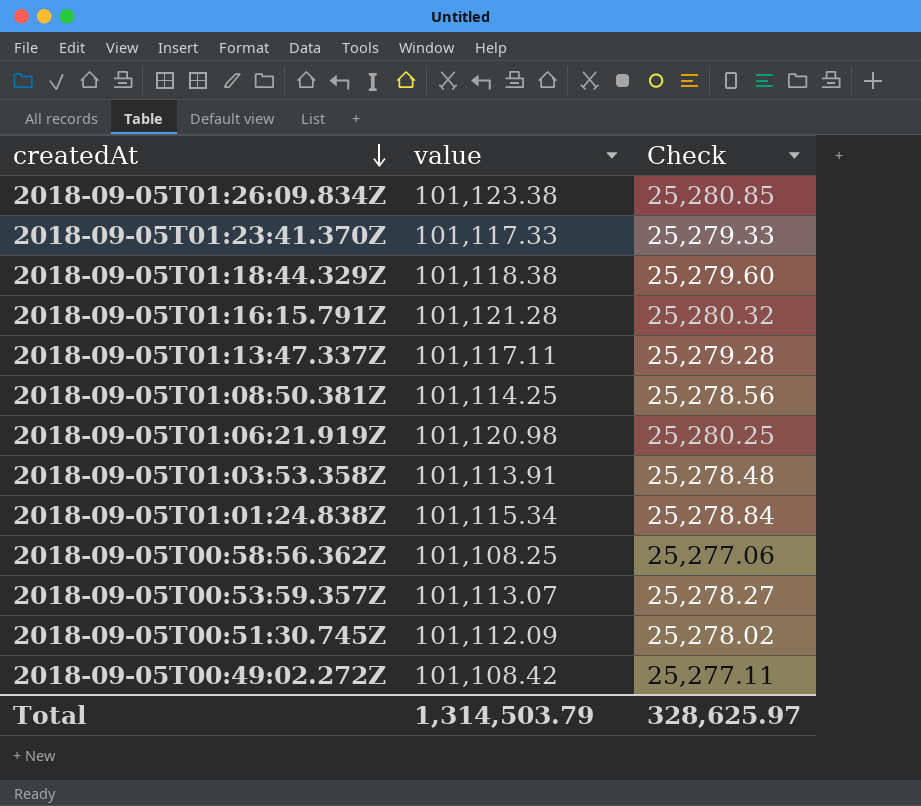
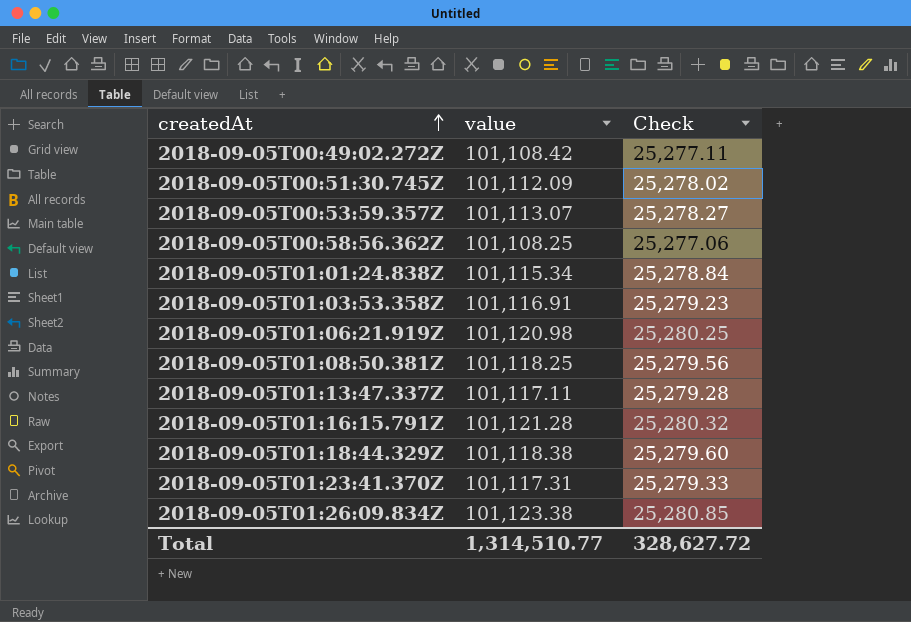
row order: createdAt descending -> createdAt ascending
2018-09-05T01:03:53.358Z | value: 101,113.91 -> 101,116.91
2018-09-05T01:03:53.358Z | Check: 25,278.48 -> 25,279.23
2018-09-05T01:08:50.381Z | value: 101,114.25 -> 101,118.25
2018-09-05T01:08:50.381Z | Check: 25,278.56 -> 25,279.56
2018-09-05T01:23:41.370Z | value: 101,117.33 -> 101,117.31
Total | value: 1,314,503.79 -> 1,314,510.77
Total | Check: 328,625.97 -> 328,627.72

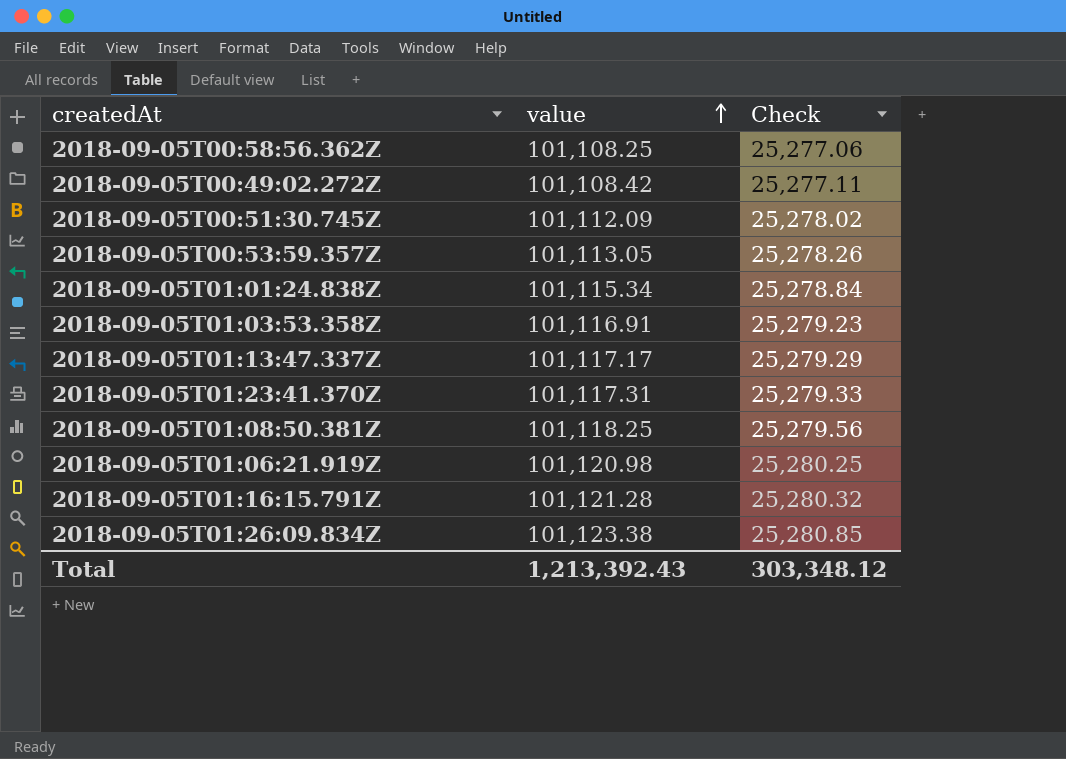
row order: createdAt ascending -> value ascending
row 2018-09-05T01:18:44.329Z: 101,118.38 | 25,279.60 -> none
2018-09-05T00:53:59.357Z | value: 101,113.07 -> 101,113.05
2018-09-05T00:53:59.357Z | Check: 25,278.27 -> 25,278.26
2018-09-05T01:13:47.337Z | value: 101,117.11 -> 101,117.17
2018-09-05T01:13:47.337Z | Check: 25,279.28 -> 25,279.29
Total | value: 1,314,510.77 -> 1,213,392.43
Total | Check: 328,627.72 -> 303,348.12

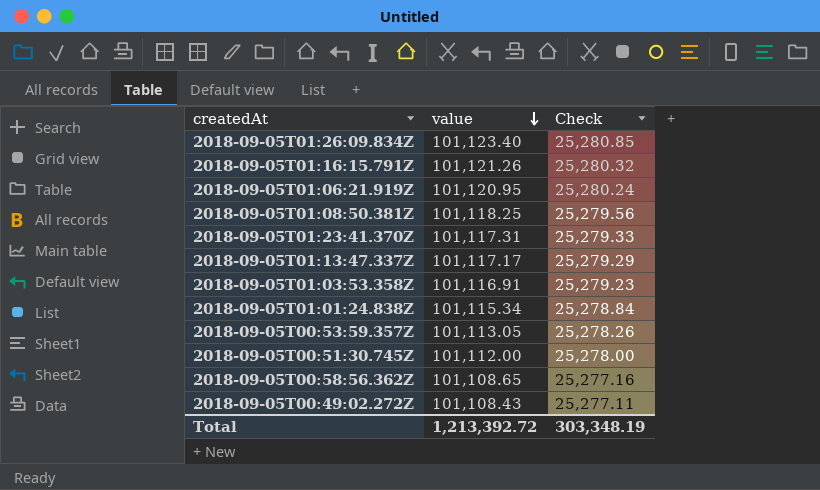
row order: value ascending -> value descending
2018-09-05T01:26:09.834Z | value: 101,123.38 -> 101,123.40
2018-09-05T01:16:15.791Z | value: 101,121.28 -> 101,121.26
2018-09-05T01:06:21.919Z | value: 101,120.98 -> 101,120.95
2018-09-05T01:06:21.919Z | Check: 25,280.25 -> 25,280.24
2018-09-05T00:51:30.745Z | value: 101,112.09 -> 101,112.00
2018-09-05T00:51:30.745Z | Check: 25,278.02 -> 25,278.00
2018-09-05T00:58:56.362Z | value: 101,108.25 -> 101,108.65
2018-09-05T00:58:56.362Z | Check: 25,277.06 -> 25,277.16
2018-09-05T00:49:02.272Z | value: 101,108.42 -> 101,108.43
Total | value: 1,213,392.43 -> 1,213,392.72
Total | Check: 303,348.12 -> 303,348.19

